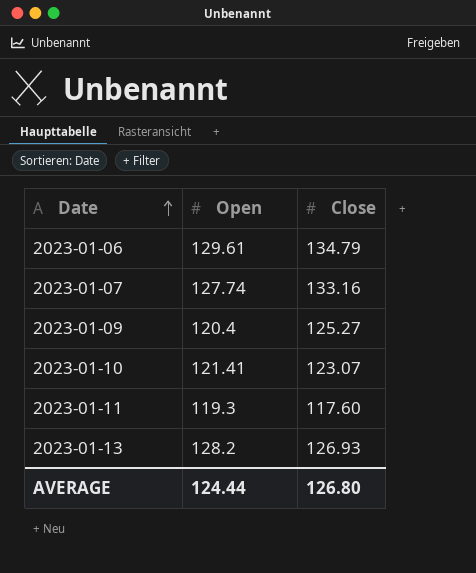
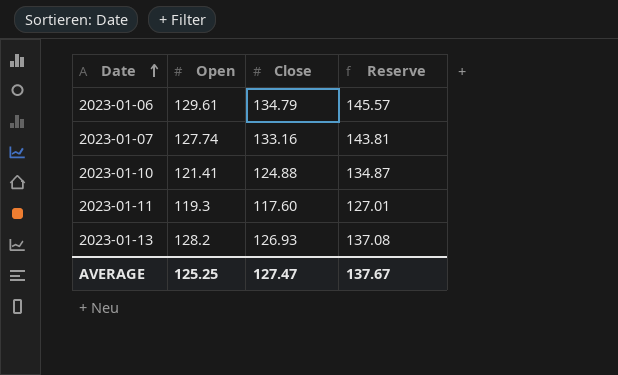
column Reserve | formula: none -> [Close] * 1.08
row 2023-01-09: 120.4 | 125.27 -> none
2023-01-10 | Close: 123.07 -> 124.88
AVERAGE | Open: 124.44 -> 125.25
AVERAGE | Close: 126.80 -> 127.47

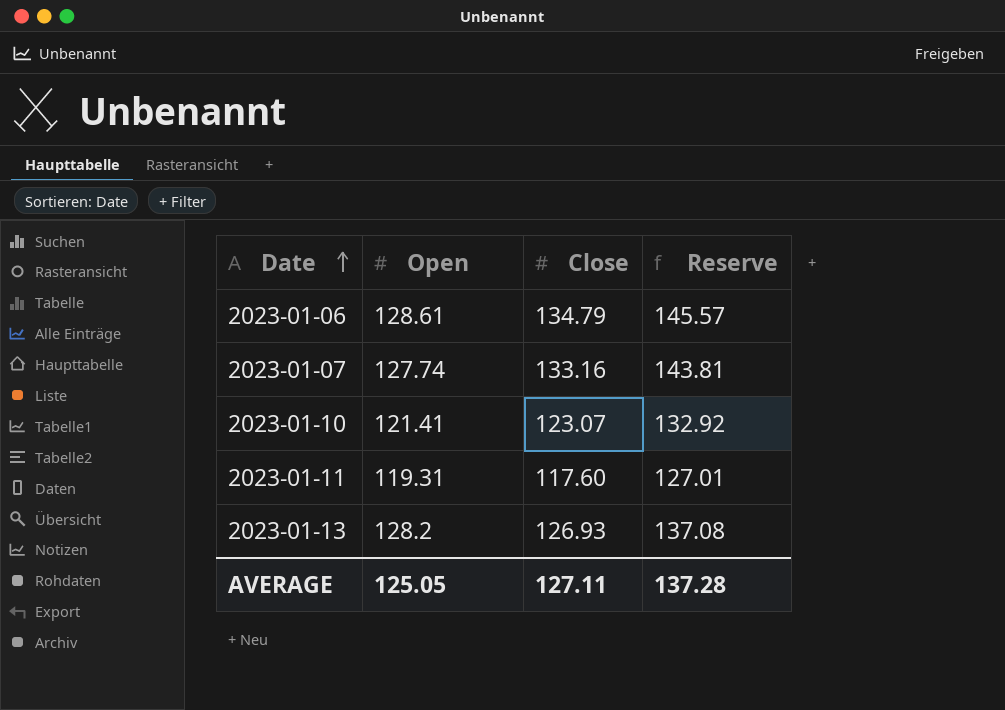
2023-01-06 | Open: 129.61 -> 128.61
2023-01-10 | Close: 124.88 -> 123.07
2023-01-10 | Reserve: 134.87 -> 132.92
2023-01-11 | Open: 119.3 -> 119.31
AVERAGE | Open: 125.25 -> 125.05
AVERAGE | Close: 127.47 -> 127.11
AVERAGE | Reserve: 137.67 -> 137.28

